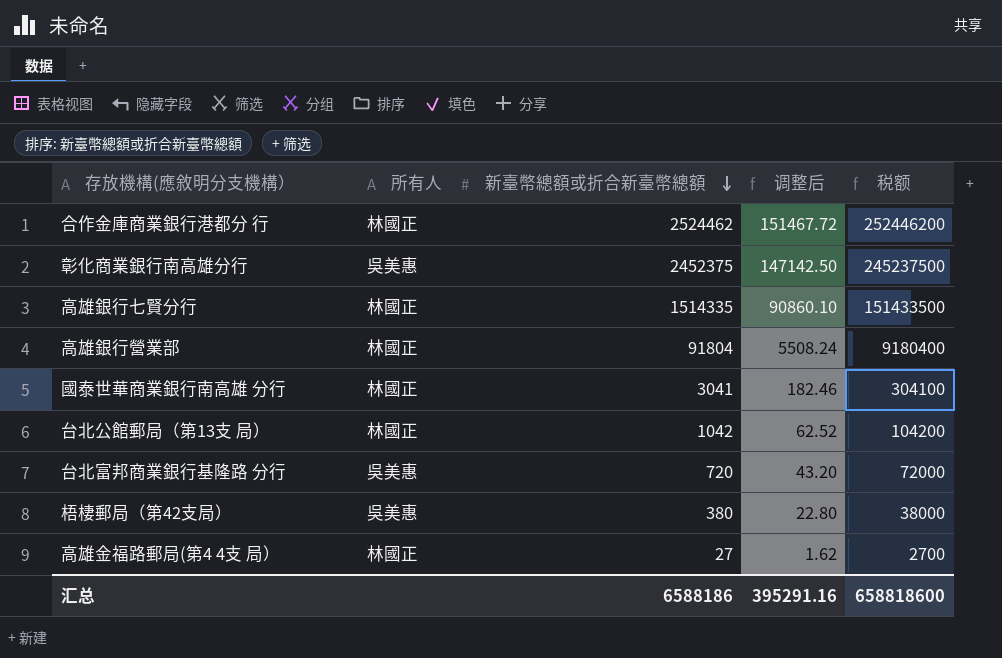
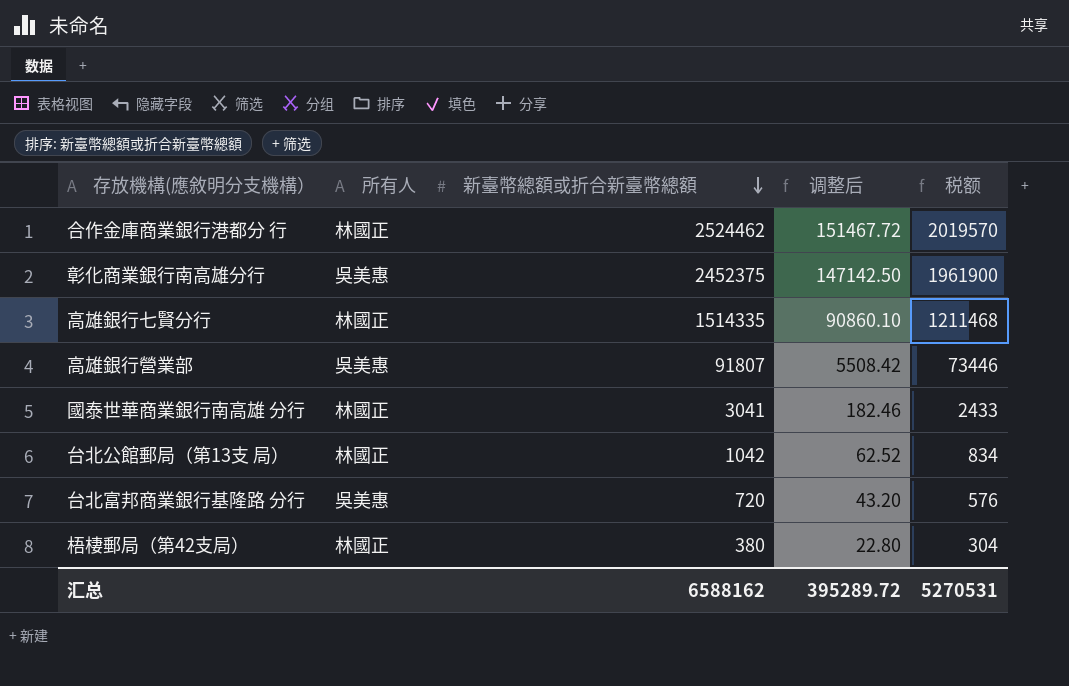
column 税额 | formula: [新臺幣總額或折合新臺幣總額] * 100 -> [新臺幣總額或折合新臺幣總額] * 0.8
row 高雄金福路郵局(第4 4支 局）: 林國正 | 27 | 1.62 | 2700 -> none
高雄銀行營業部 | 所有人: 林國正 -> 吳美惠
高雄銀行營業部 | 新臺幣總額或折合新臺幣總額: 91804 -> 91807
高雄銀行營業部 | 调整后: 5508.24 -> 5508.42
梧棲郵局（第42支局） | 所有人: 吳美惠 -> 林國正
汇总 | 新臺幣總額或折合新臺幣總額: 6588186 -> 6588162
汇总 | 调整后: 395291.16 -> 395289.72
汇总 | 税额: 658818600 -> 5270531

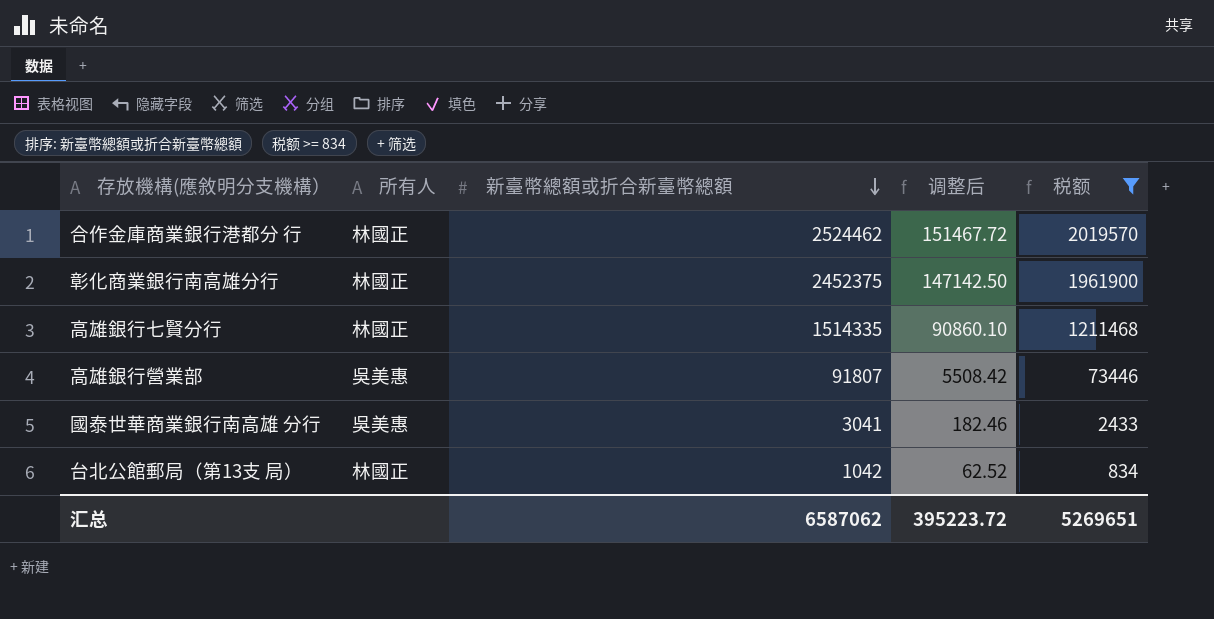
filter: none -> 税额 >= 834
彰化商業銀行南高雄分行 | 所有人: 吳美惠 -> 林國正
國泰世華商業銀行南高雄 分行 | 所有人: 林國正 -> 吳美惠
汇总 | 新臺幣總額或折合新臺幣總額: 6588162 -> 6587062
汇总 | 调整后: 395289.72 -> 395223.72
汇总 | 税额: 5270531 -> 5269651

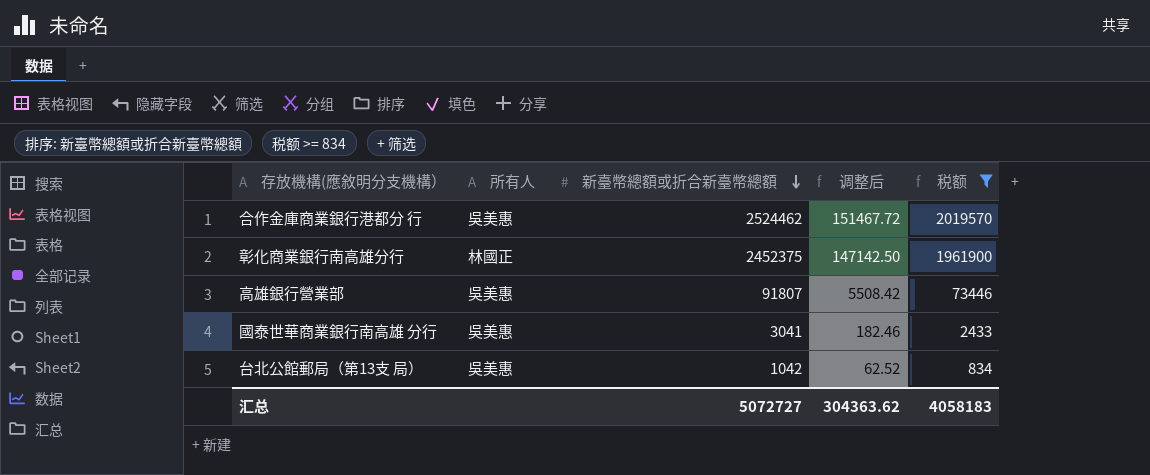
row 高雄銀行七賢分行: 林國正 | 1514335 | 90860.10 | 1211468 -> none
合作金庫商業銀行港都分 行 | 所有人: 林國正 -> 吳美惠
台北公館郵局（第13支 局） | 所有人: 林國正 -> 吳美惠
汇总 | 新臺幣總額或折合新臺幣總額: 6587062 -> 5072727
汇总 | 调整后: 395223.72 -> 304363.62
汇总 | 税额: 5269651 -> 4058183

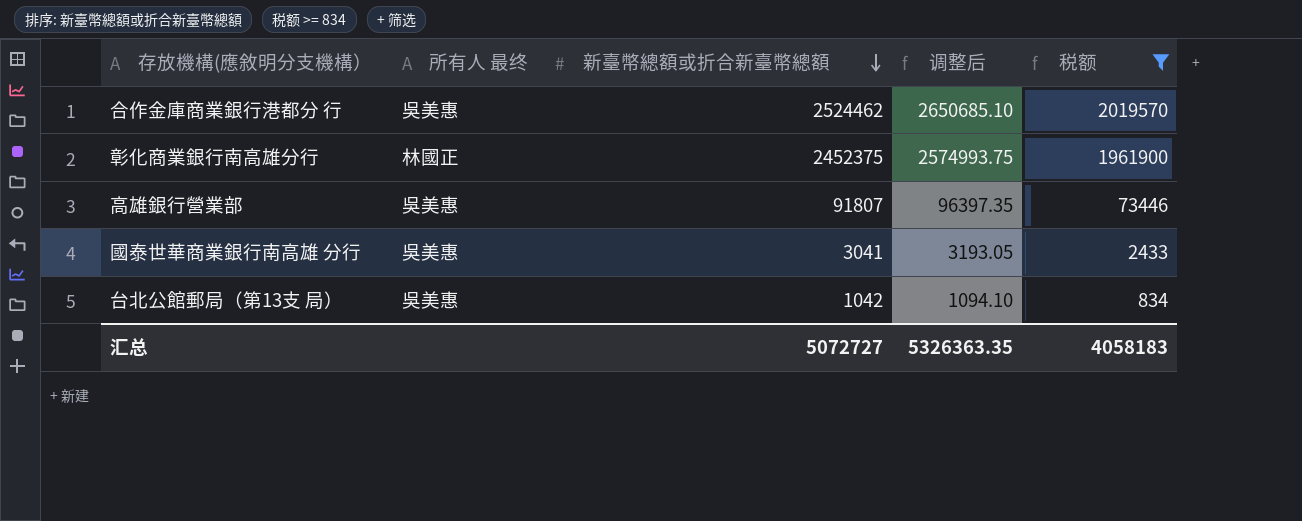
column name: 所有人 -> 所有人 最终
column 调整后 | formula: [新臺幣總額或折合新臺幣總額] * 0.06 -> [新臺幣總額或折合新臺幣總額] * 1.05
汇总 | 调整后: 304363.62 -> 5326363.35

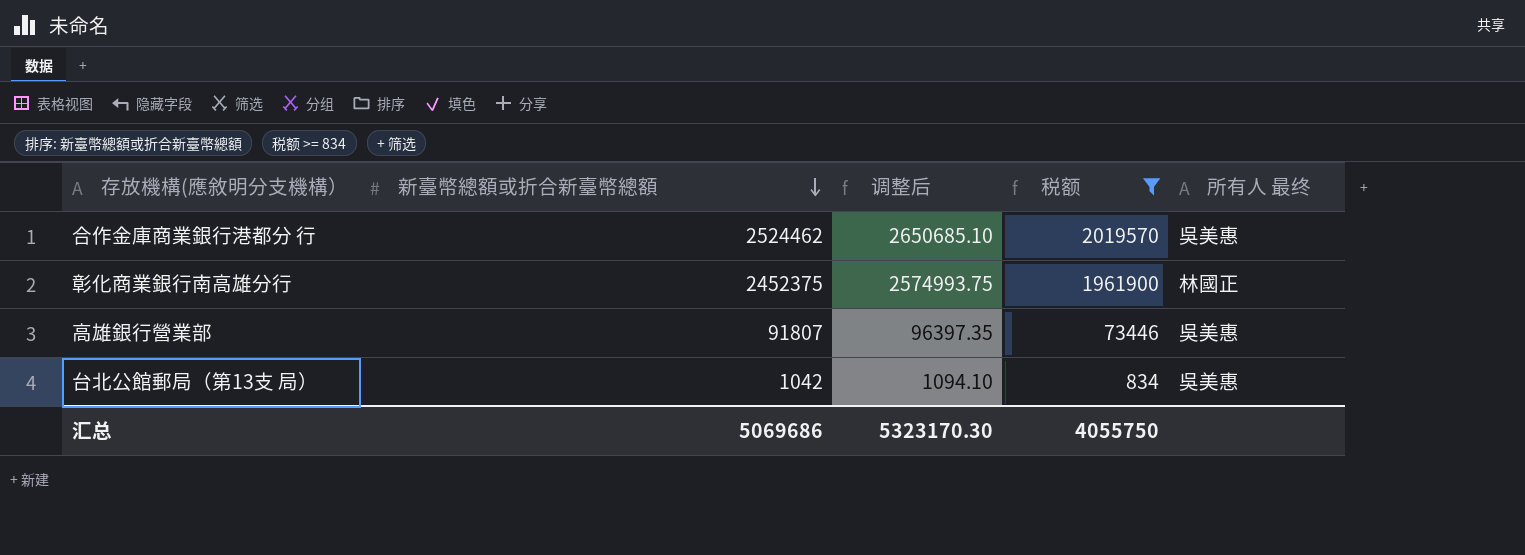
column 所有人 最终 | position: 2 -> 5
row 國泰世華商業銀行南高雄 分行: 吳美惠 | 3041 | 3193.05 | 2433 -> none
汇总 | 新臺幣總額或折合新臺幣總額: 5072727 -> 5069686
汇总 | 调整后: 5326363.35 -> 5323170.30
汇总 | 税额: 4058183 -> 4055750

